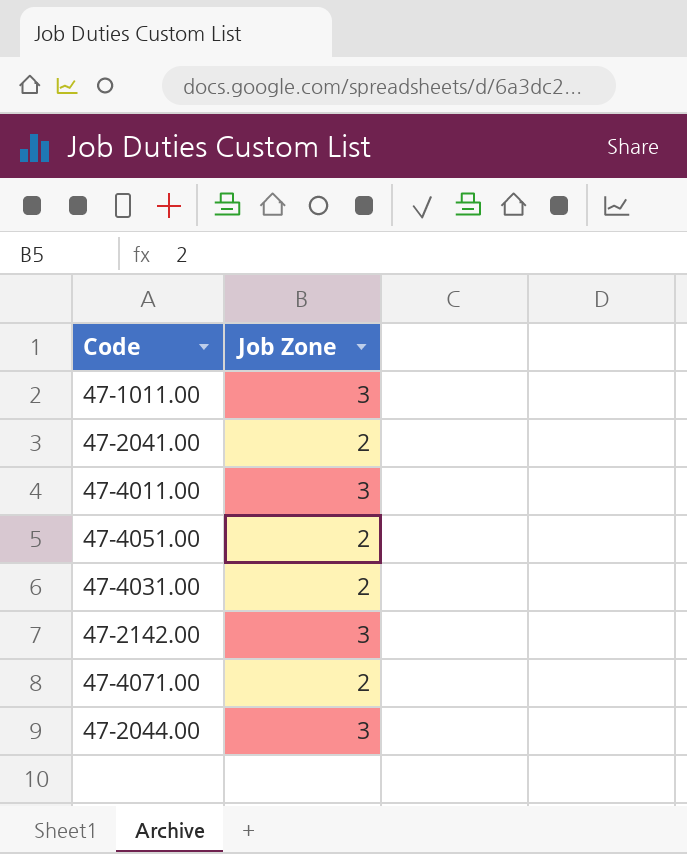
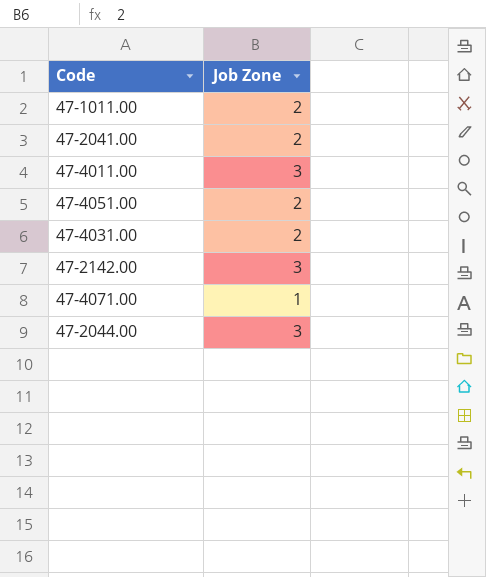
47-1011.00 | Job Zone: 3 -> 2
47-4071.00 | Job Zone: 2 -> 1

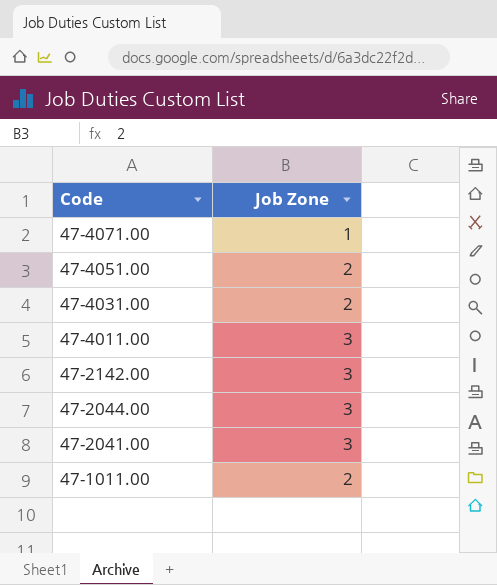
row order: none -> Code descending
47-2041.00 | Job Zone: 2 -> 3

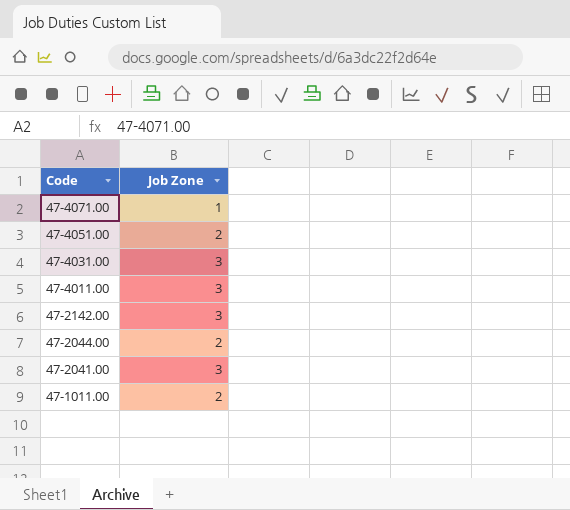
47-4031.00 | Job Zone: 2 -> 3
47-2044.00 | Job Zone: 3 -> 2

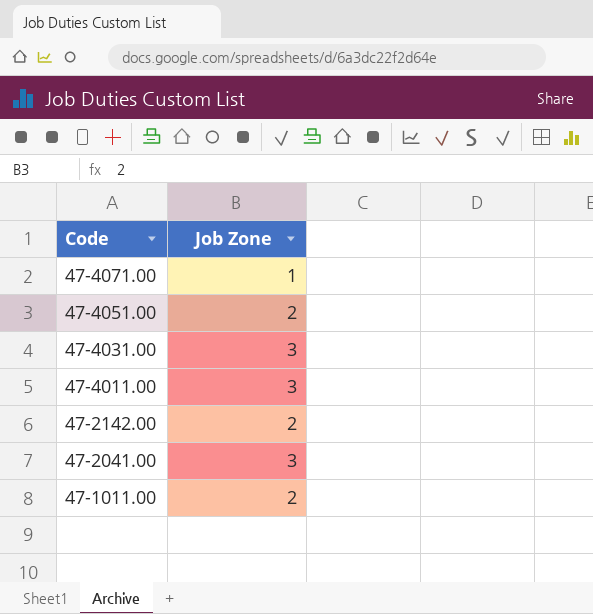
row 47-2044.00: 2 -> none
47-2142.00 | Job Zone: 3 -> 2

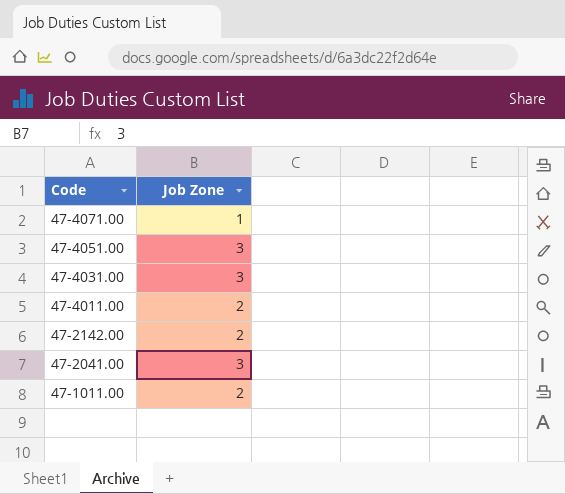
47-4051.00 | Job Zone: 2 -> 3
47-4011.00 | Job Zone: 3 -> 2

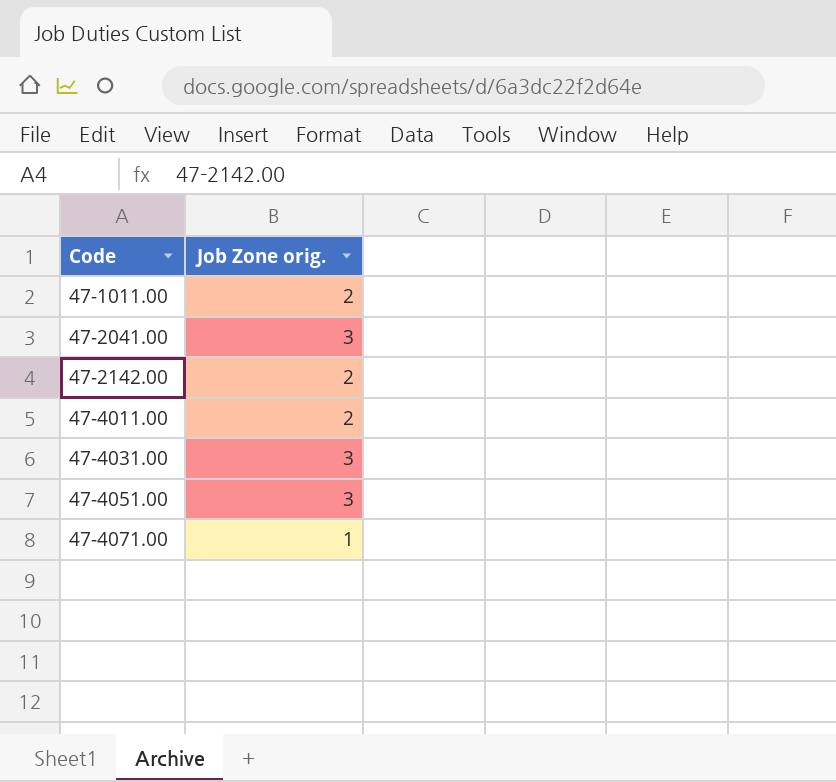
row order: Code descending -> Code ascending
column name: Job Zone -> Job Zone orig.

